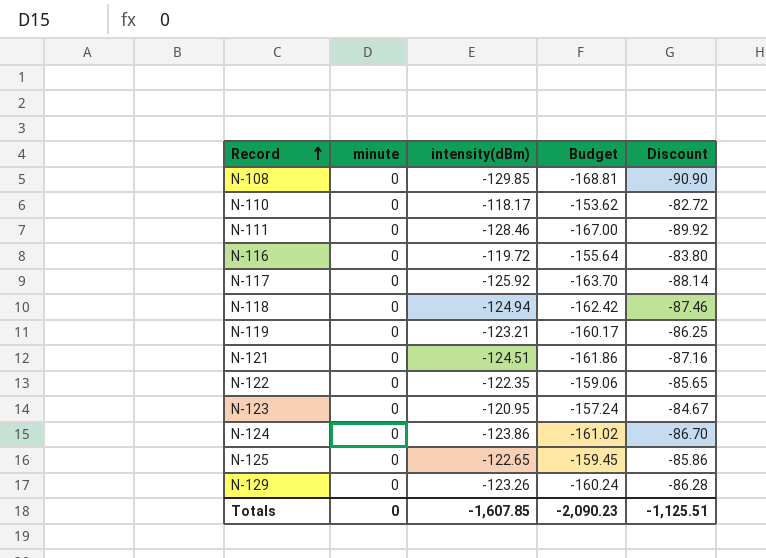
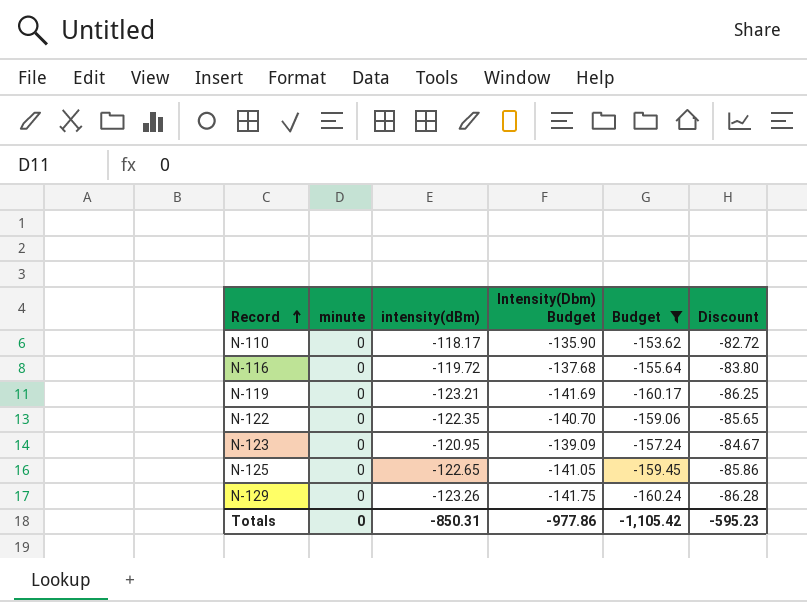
filter: none -> Budget >= -160.24
column Intensity(Dbm) Budget | formula: none -> [intensity(dBm)] * 1.15
Totals | intensity(dBm): -1,607.85 -> -850.31
Totals | Budget: -2,090.23 -> -1,105.42
Totals | Discount: -1,125.51 -> -595.23

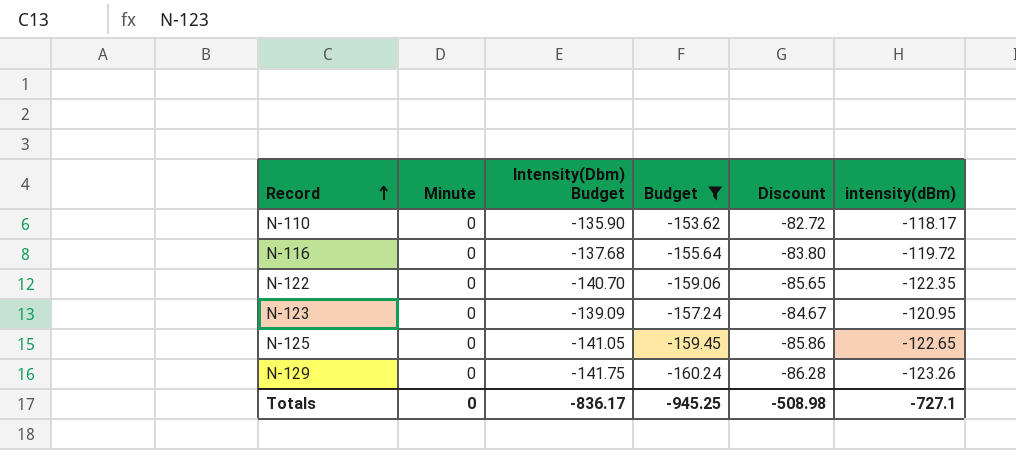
column name: minute -> Minute
column intensity(dBm) | position: 3 -> 6
row N-119: 0 | -123.21 | -141.69 | -160.17 | -86.25 -> none
Totals | Intensity(Dbm) Budget: -977.86 -> -836.17
Totals | Budget: -1,105.42 -> -945.25
Totals | Discount: -595.23 -> -508.98
Totals | intensity(dBm): -850.31 -> -727.1

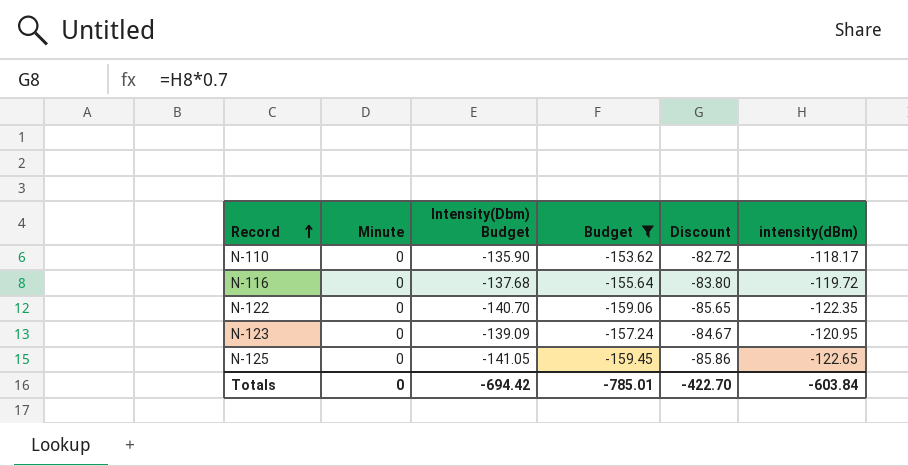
row N-129: 0 | -141.75 | -160.24 | -86.28 | -123.26 -> none
Totals | Intensity(Dbm) Budget: -836.17 -> -694.42
Totals | Budget: -945.25 -> -785.01
Totals | Discount: -508.98 -> -422.70
Totals | intensity(dBm): -727.1 -> -603.84

